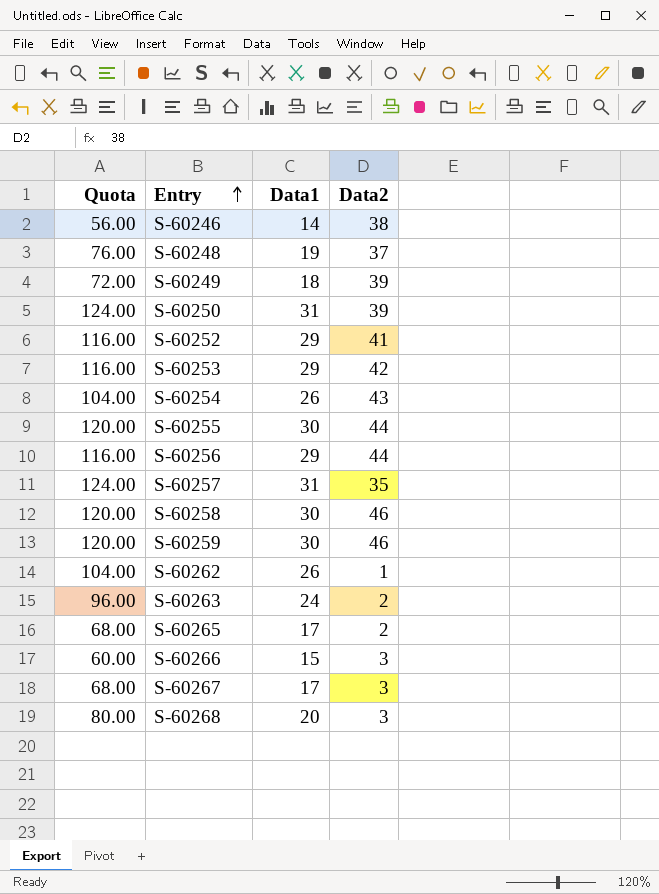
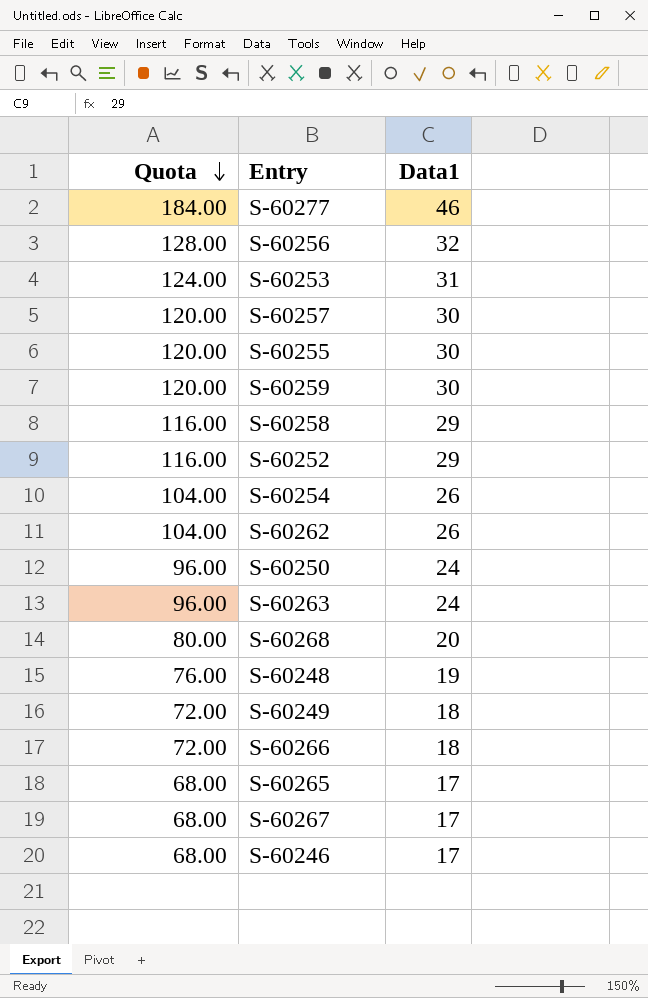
row order: Entry ascending -> Quota descending
column Data2 | position: 4 -> none
row S-60277: none -> 184.00 | 46
S-60256 | Quota: 116.00 -> 128.00
S-60256 | Data1: 29 -> 32
S-60253 | Quota: 116.00 -> 124.00
S-60253 | Data1: 29 -> 31
S-60257 | Quota: 124.00 -> 120.00
S-60257 | Data1: 31 -> 30
S-60258 | Quota: 120.00 -> 116.00
S-60258 | Data1: 30 -> 29
S-60250 | Quota: 124.00 -> 96.00
S-60250 | Data1: 31 -> 24
S-60266 | Quota: 60.00 -> 72.00
S-60266 | Data1: 15 -> 18
S-60246 | Quota: 56.00 -> 68.00
S-60246 | Data1: 14 -> 17

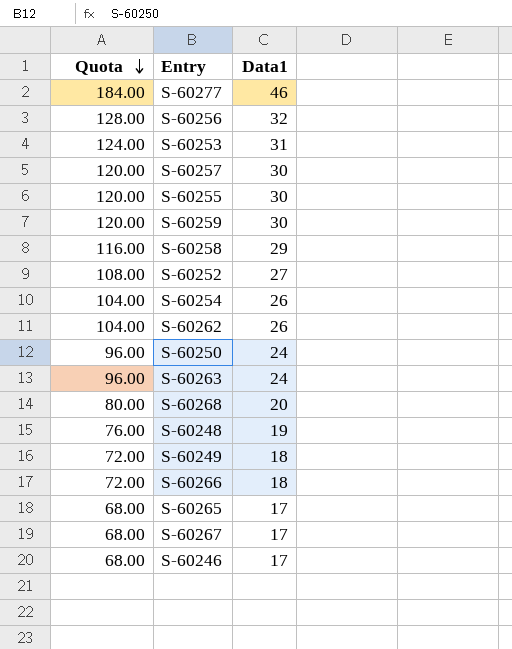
S-60252 | Quota: 116.00 -> 108.00
S-60252 | Data1: 29 -> 27

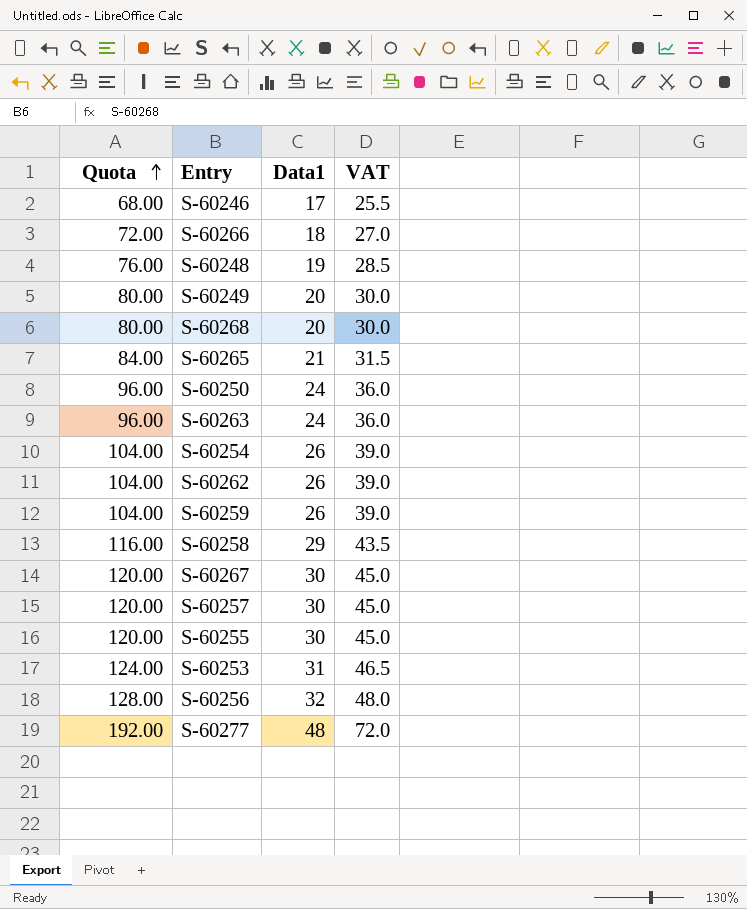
row order: Quota descending -> Quota ascending
column VAT | formula: none -> [Data1] * 1.5
row S-60252: 108.00 | 27 -> none
S-60249 | Quota: 72.00 -> 80.00
S-60249 | Data1: 18 -> 20
S-60265 | Quota: 68.00 -> 84.00
S-60265 | Data1: 17 -> 21
S-60259 | Quota: 120.00 -> 104.00
S-60259 | Data1: 30 -> 26
S-60267 | Quota: 68.00 -> 120.00
S-60267 | Data1: 17 -> 30
S-60277 | Quota: 184.00 -> 192.00
S-60277 | Data1: 46 -> 48

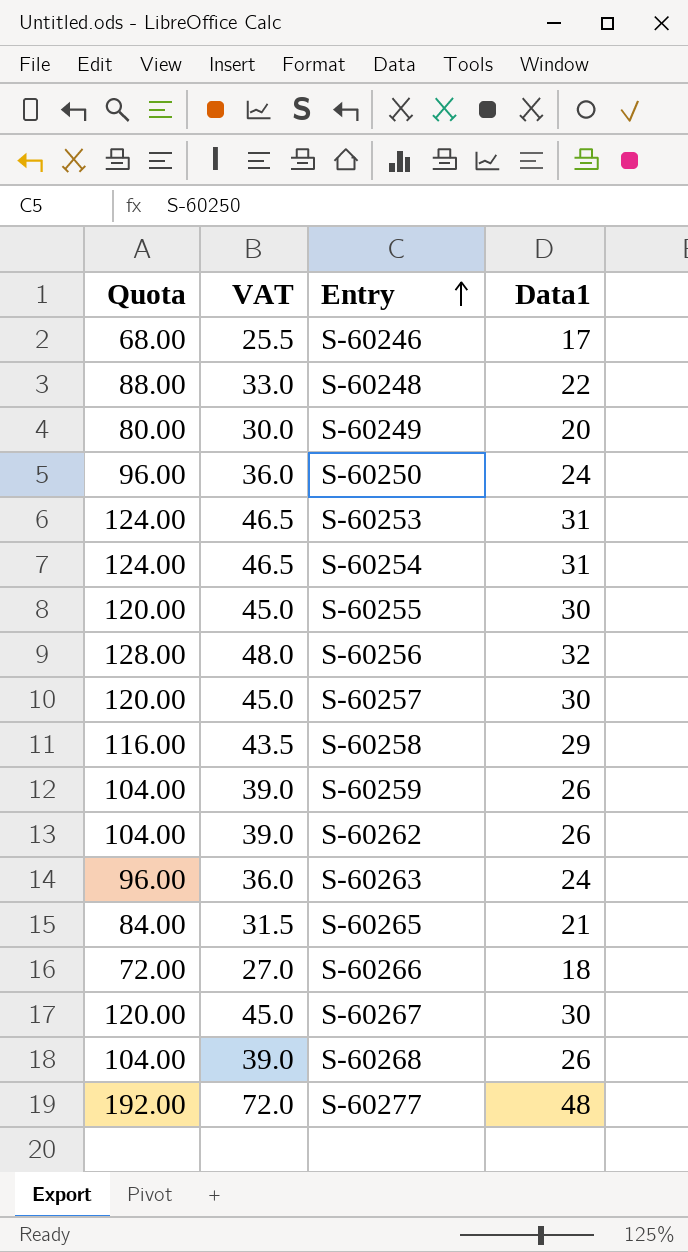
row order: Quota ascending -> Entry ascending
column VAT | position: 4 -> 2
S-60248 | Quota: 76.00 -> 88.00
S-60248 | VAT: 28.5 -> 33.0
S-60248 | Data1: 19 -> 22
S-60254 | Quota: 104.00 -> 124.00
S-60254 | VAT: 39.0 -> 46.5
S-60254 | Data1: 26 -> 31
S-60268 | Quota: 80.00 -> 104.00
S-60268 | VAT: 30.0 -> 39.0
S-60268 | Data1: 20 -> 26

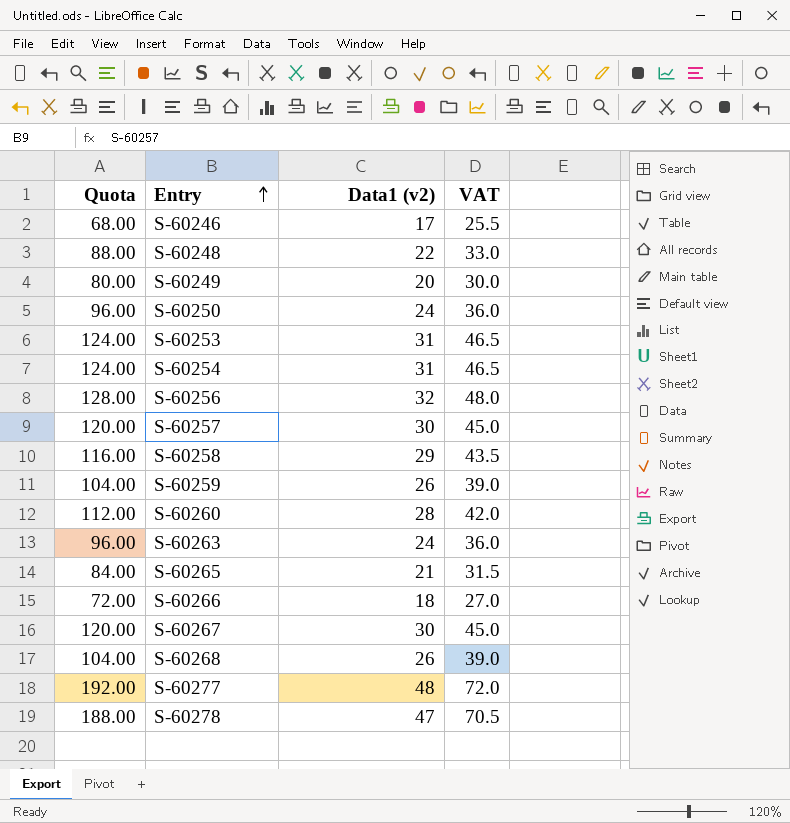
column name: Data1 -> Data1 (v2)
column VAT | position: 2 -> 4
row S-60255: 120.00 | 45.0 | 30 -> none
row S-60262: 104.00 | 39.0 | 26 -> none
row S-60260: none -> 112.00 | 28 | 42.0
row S-60278: none -> 188.00 | 47 | 70.5

